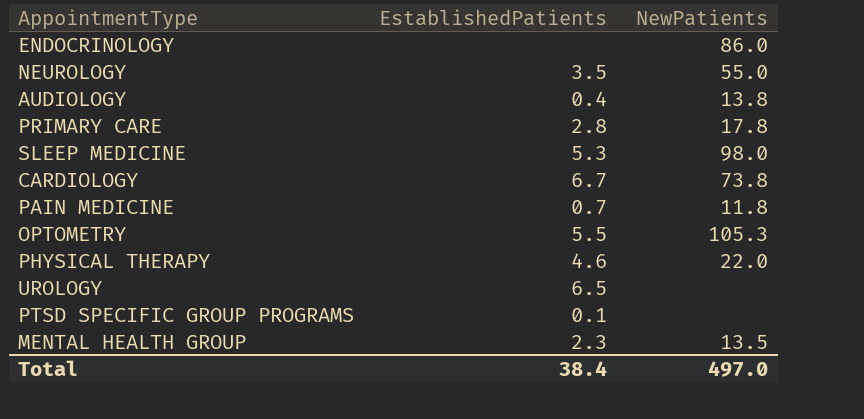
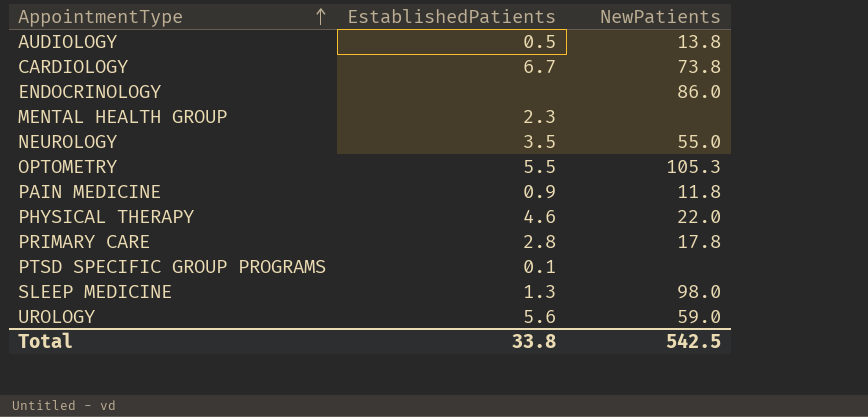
row order: none -> AppointmentType ascending
AUDIOLOGY | EstablishedPatients: 0.4 -> 0.5
MENTAL HEALTH GROUP | NewPatients: 13.5 -> none
PAIN MEDICINE | EstablishedPatients: 0.7 -> 0.9
SLEEP MEDICINE | EstablishedPatients: 5.3 -> 1.3
UROLOGY | EstablishedPatients: 6.5 -> 5.6
UROLOGY | NewPatients: none -> 59.0
Total | EstablishedPatients: 38.4 -> 33.8
Total | NewPatients: 497.0 -> 542.5

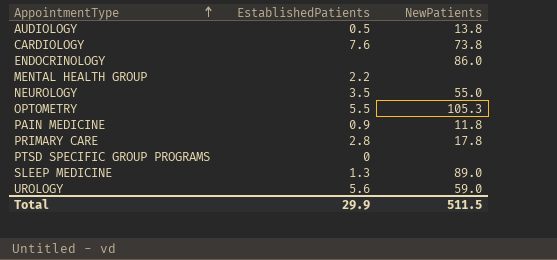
row PHYSICAL THERAPY: 4.6 | 22.0 -> none
CARDIOLOGY | EstablishedPatients: 6.7 -> 7.6
MENTAL HEALTH GROUP | EstablishedPatients: 2.3 -> 2.2
PTSD SPECIFIC GROUP PROGRAMS | EstablishedPatients: 0.1 -> 0
SLEEP MEDICINE | NewPatients: 98.0 -> 89.0
Total | EstablishedPatients: 33.8 -> 29.9
Total | NewPatients: 542.5 -> 511.5

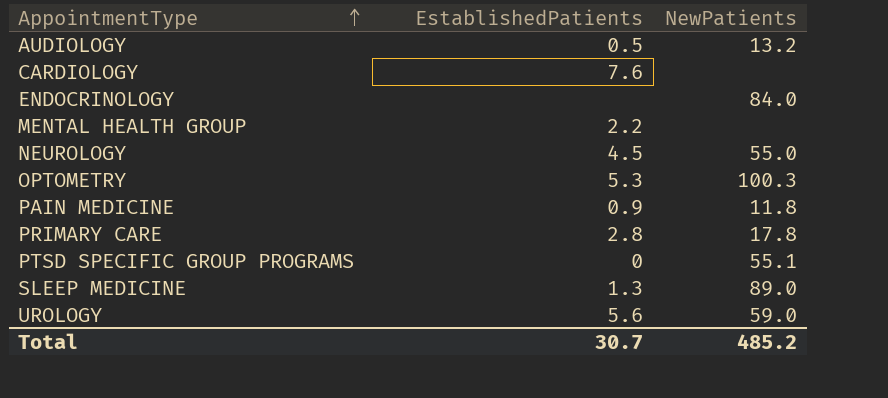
AUDIOLOGY | NewPatients: 13.8 -> 13.2
CARDIOLOGY | NewPatients: 73.8 -> none
ENDOCRINOLOGY | NewPatients: 86.0 -> 84.0
NEUROLOGY | EstablishedPatients: 3.5 -> 4.5
OPTOMETRY | EstablishedPatients: 5.5 -> 5.3
OPTOMETRY | NewPatients: 105.3 -> 100.3
PTSD SPECIFIC GROUP PROGRAMS | NewPatients: none -> 55.1
Total | EstablishedPatients: 29.9 -> 30.7
Total | NewPatients: 511.5 -> 485.2

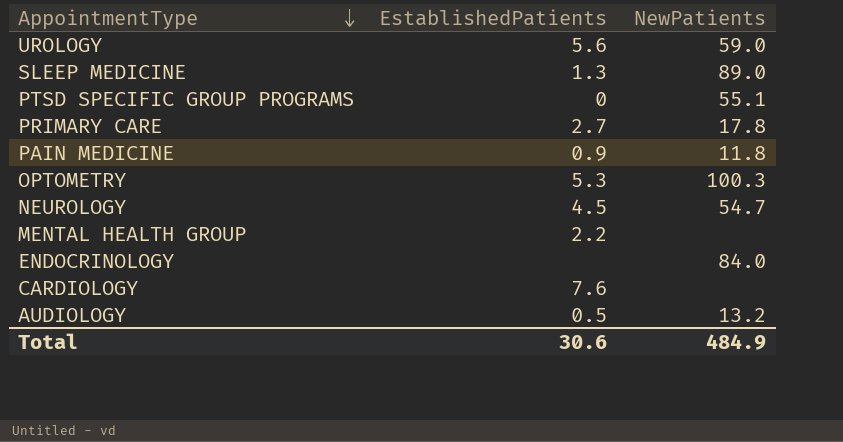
row order: AppointmentType ascending -> AppointmentType descending
PRIMARY CARE | EstablishedPatients: 2.8 -> 2.7
NEUROLOGY | NewPatients: 55.0 -> 54.7
Total | EstablishedPatients: 30.7 -> 30.6
Total | NewPatients: 485.2 -> 484.9

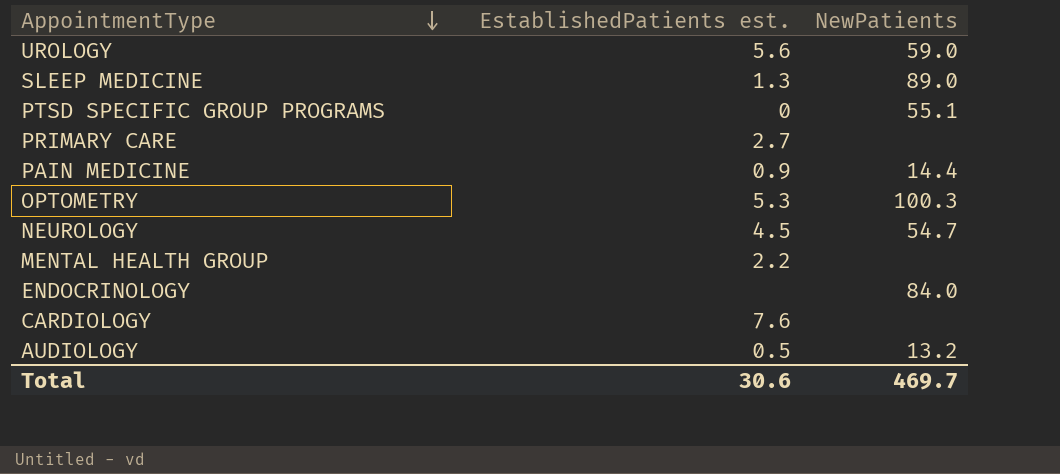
column name: EstablishedPatients -> EstablishedPatients est.
PRIMARY CARE | NewPatients: 17.8 -> none
PAIN MEDICINE | NewPatients: 11.8 -> 14.4
Total | NewPatients: 484.9 -> 469.7

